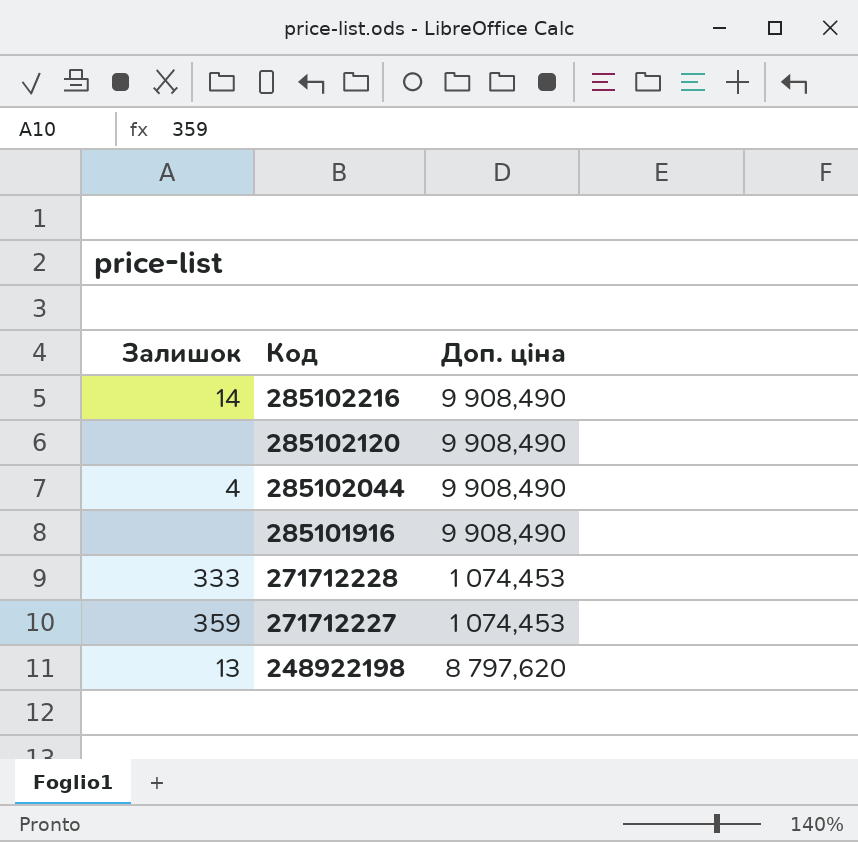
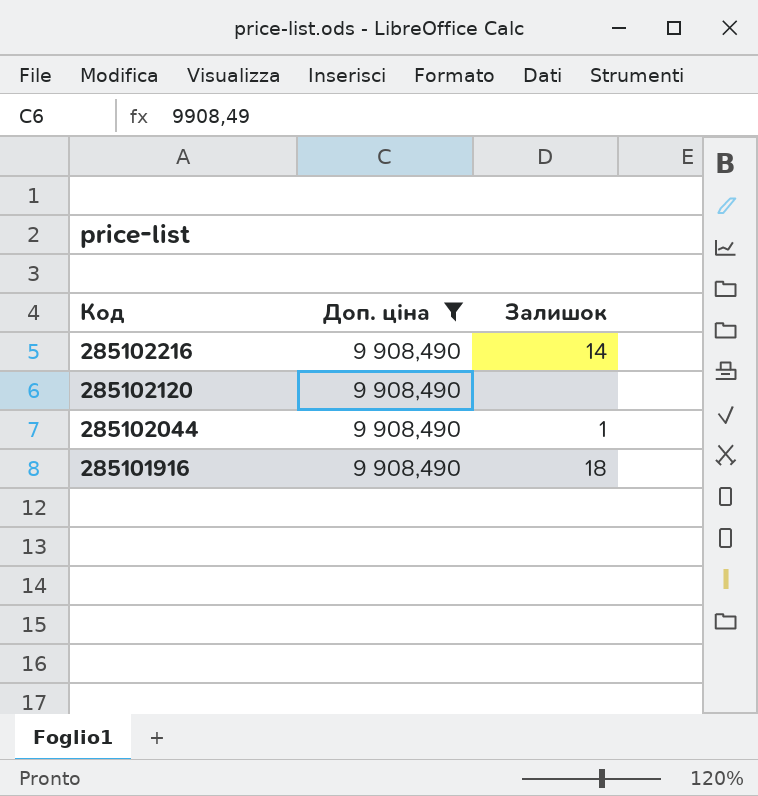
filter: none -> Доп. ціна = 9 908,490
column Залишок | position: 1 -> 3
285102044 | Залишок: 4 -> 1
285101916 | Залишок: none -> 18

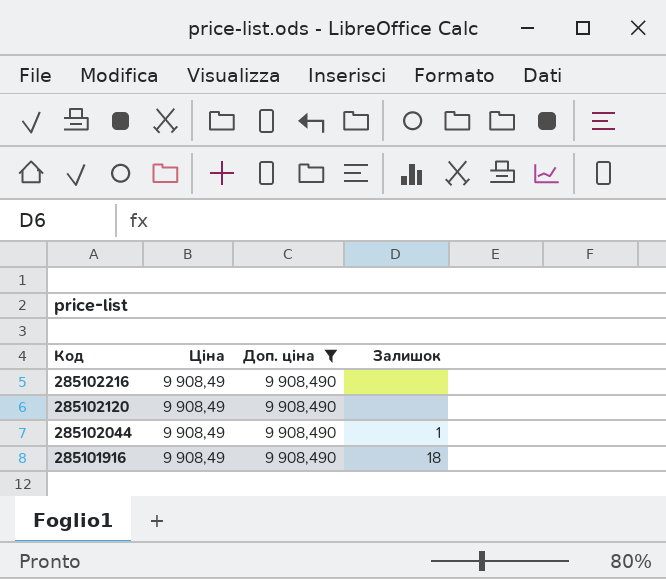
column Ціна | position: none -> 2
285102216 | Залишок: 14 -> none

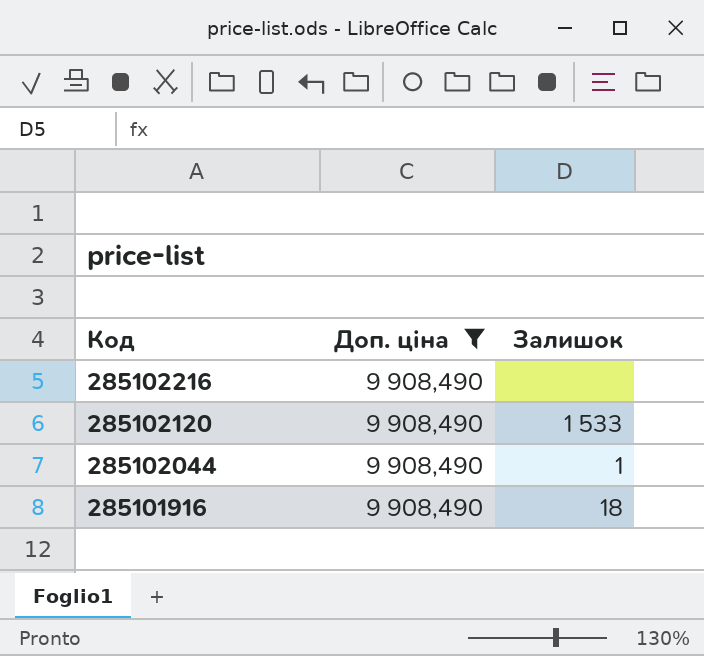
column Ціна | position: 2 -> none
285102120 | Залишок: none -> 1 533

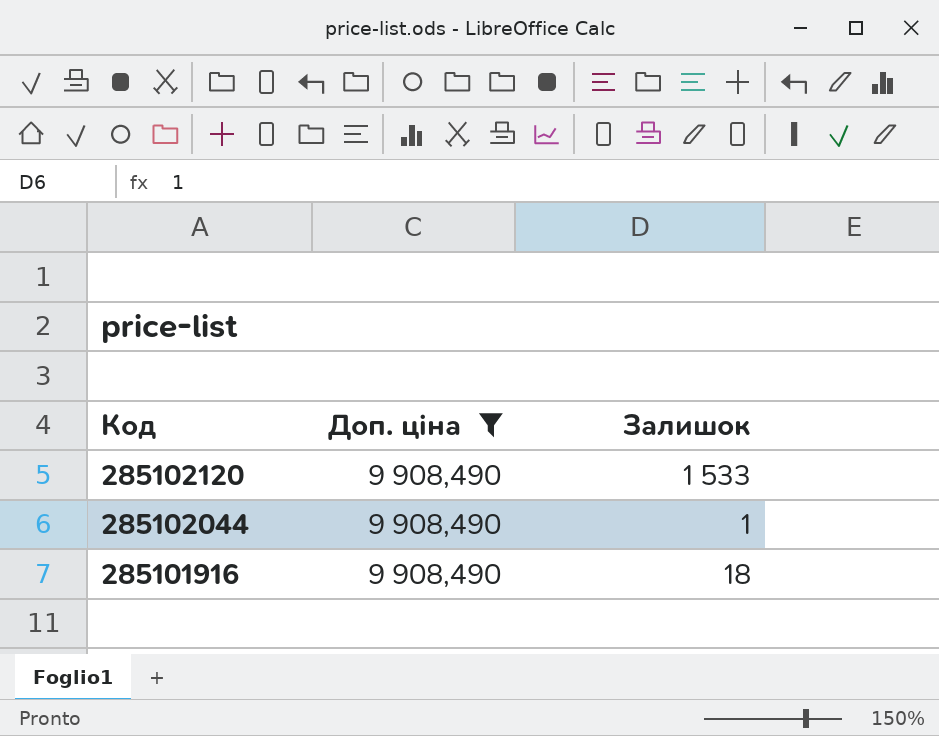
row 285102216: 9 908,490 | none -> none

